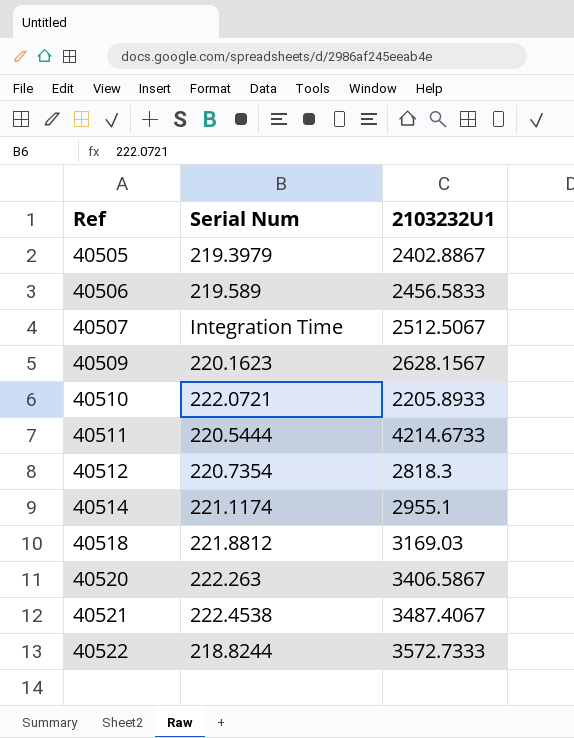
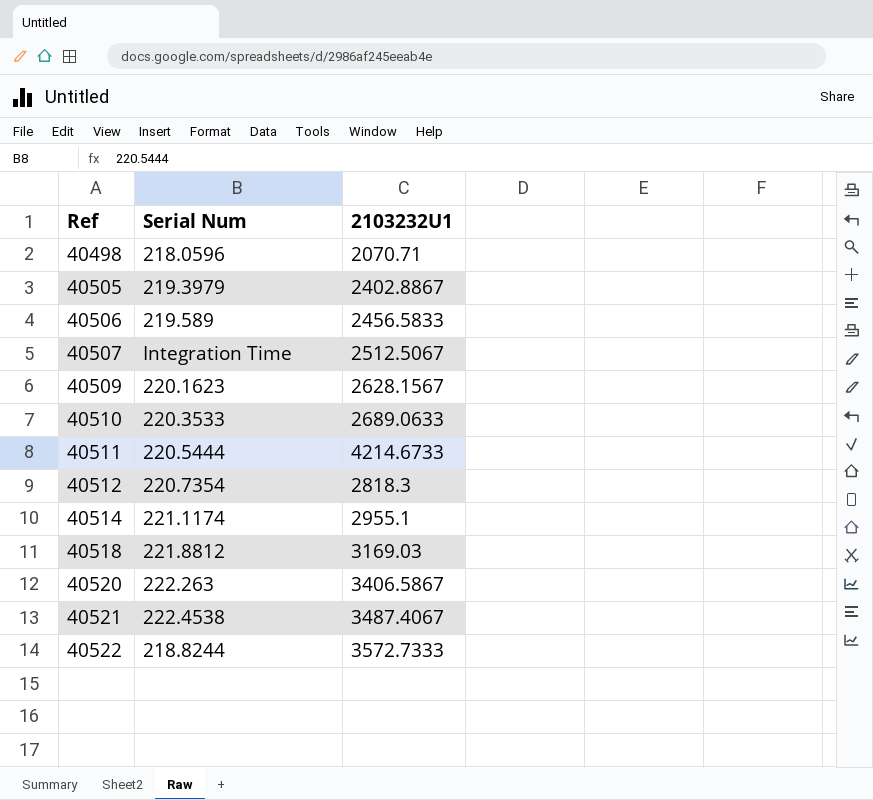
row 40498: none -> 218.0596 | 2070.71
40510 | Serial Num: 222.0721 -> 220.3533
40510 | 2103232U1: 2205.8933 -> 2689.0633

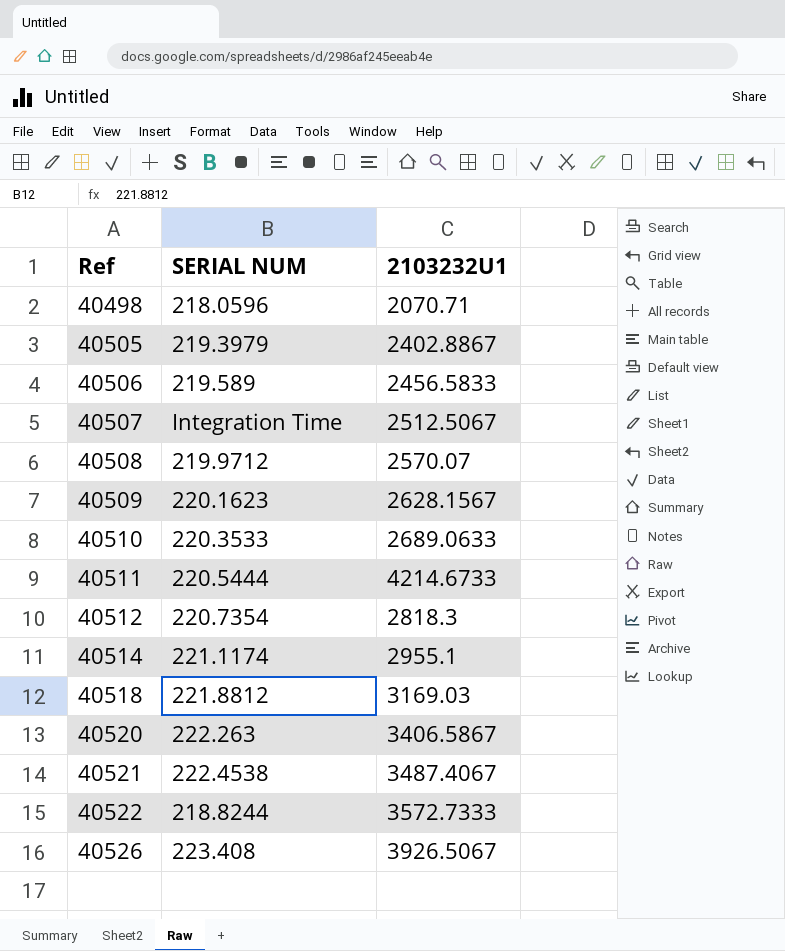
column name: Serial Num -> SERIAL NUM
row 40508: none -> 219.9712 | 2570.07
row 40526: none -> 223.408 | 3926.5067

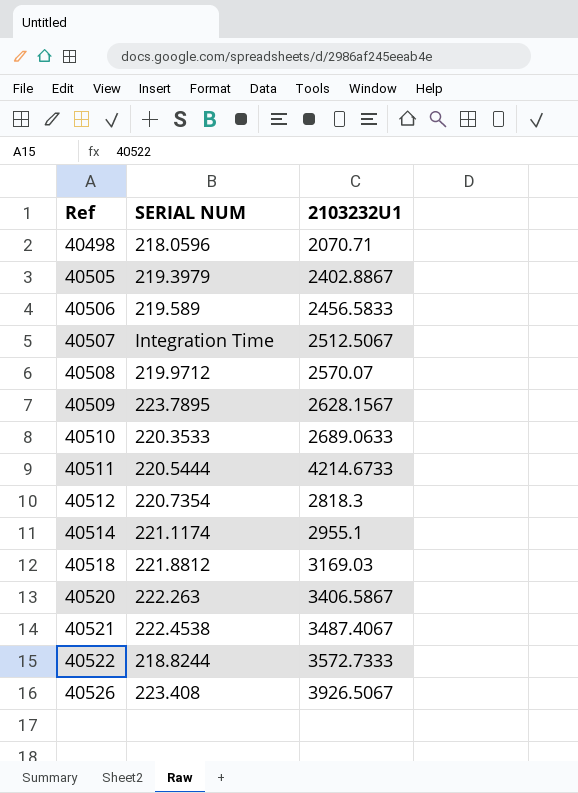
40509 | SERIAL NUM: 220.1623 -> 223.7895

